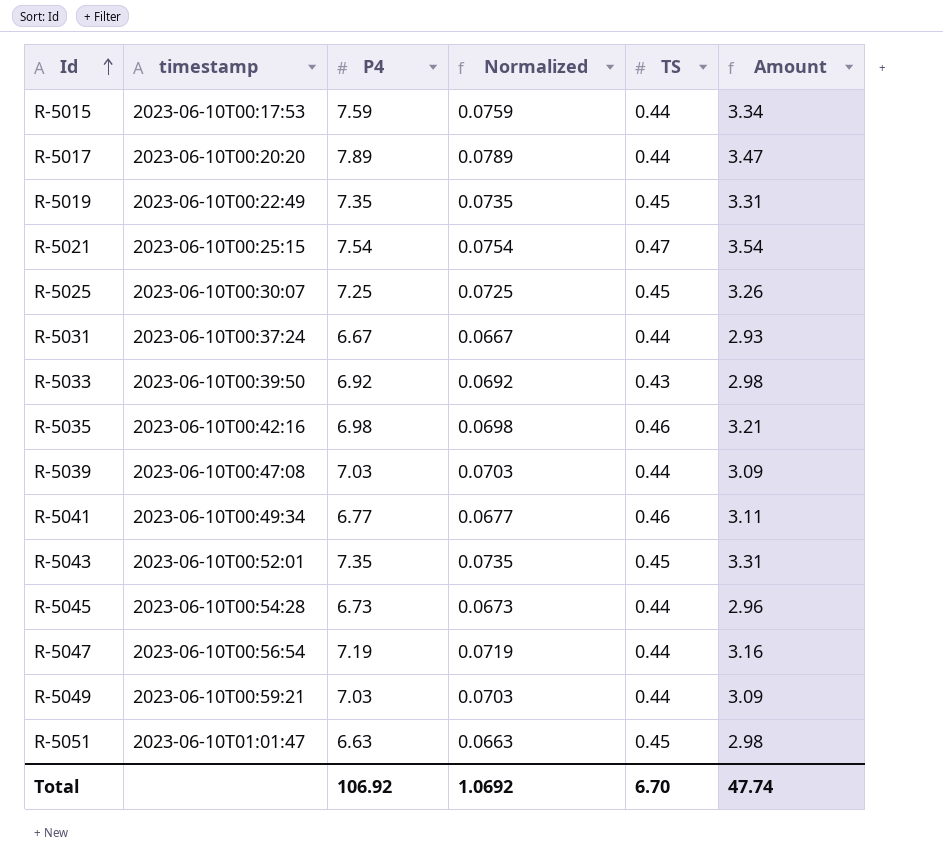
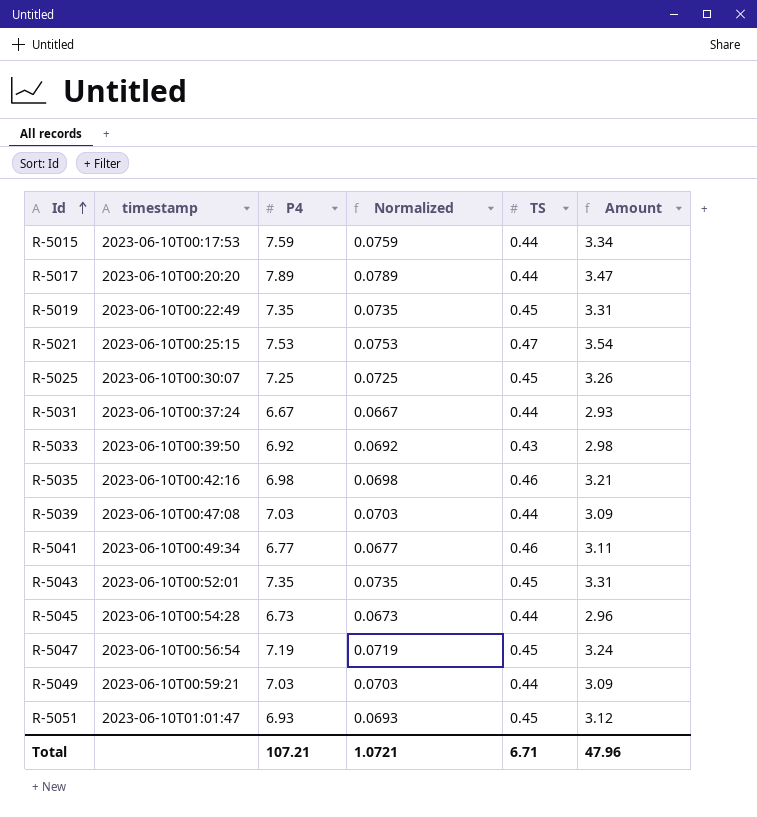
R-5021 | P4: 7.54 -> 7.53
R-5021 | Normalized: 0.0754 -> 0.0753
R-5047 | TS: 0.44 -> 0.45
R-5047 | Amount: 3.16 -> 3.24
R-5051 | P4: 6.63 -> 6.93
R-5051 | Normalized: 0.0663 -> 0.0693
R-5051 | Amount: 2.98 -> 3.12
Total | P4: 106.92 -> 107.21
Total | Normalized: 1.0692 -> 1.0721
Total | TS: 6.70 -> 6.71
Total | Amount: 47.74 -> 47.96

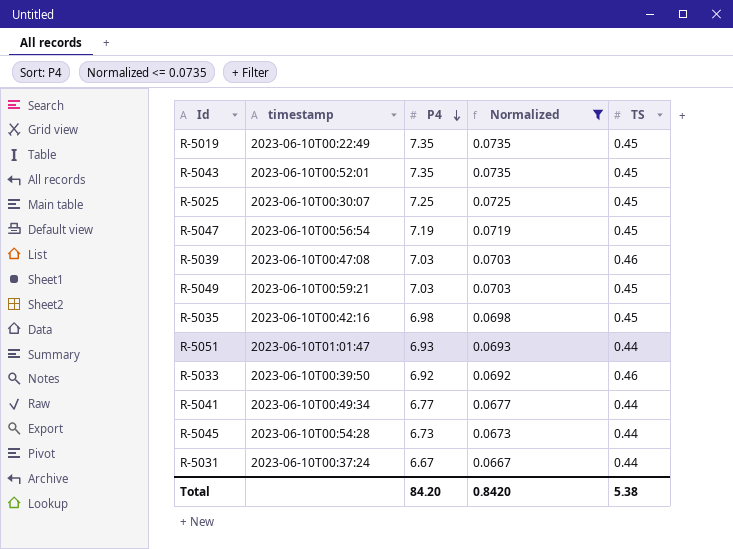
filter: none -> Normalized <= 0.0735
row order: Id ascending -> P4 descending
column Amount | formula: [P4] * [TS] -> none
R-5039 | TS: 0.44 -> 0.46
R-5049 | TS: 0.44 -> 0.45
R-5035 | TS: 0.46 -> 0.45
R-5051 | TS: 0.45 -> 0.44
R-5033 | TS: 0.43 -> 0.46
R-5041 | TS: 0.46 -> 0.44
Total | P4: 107.21 -> 84.20
Total | Normalized: 1.0721 -> 0.8420
Total | TS: 6.71 -> 5.38

